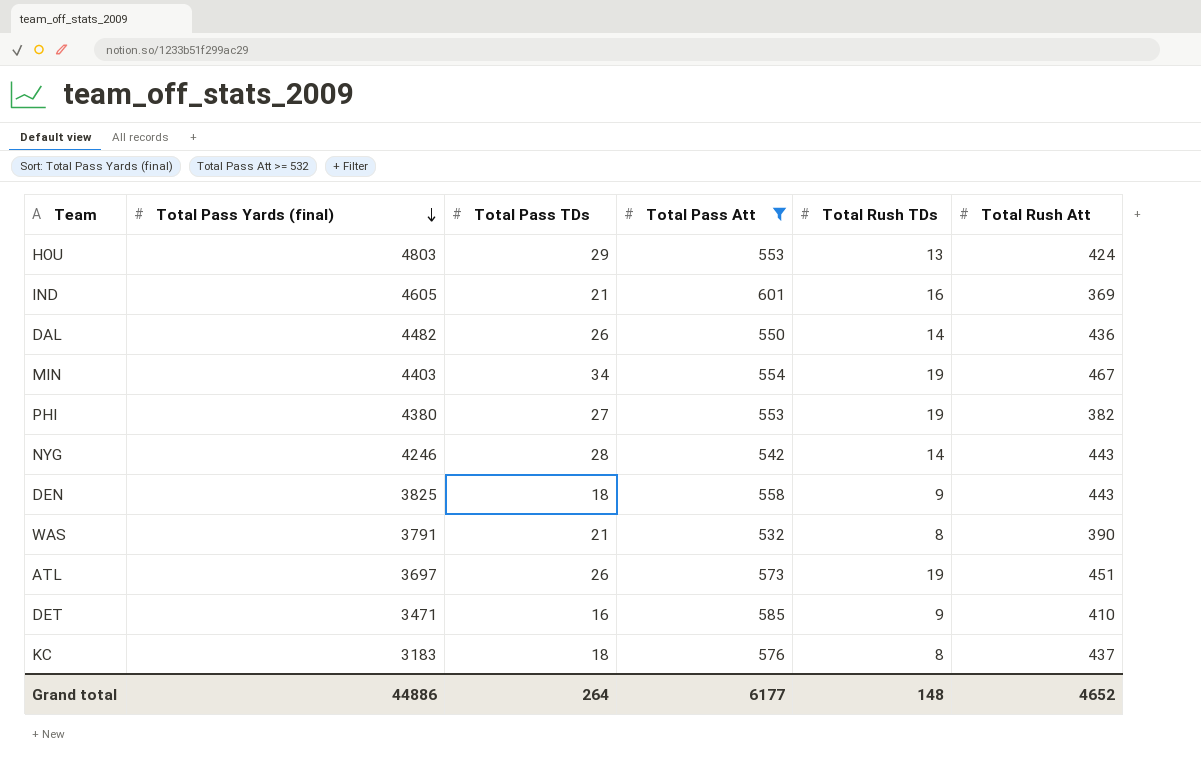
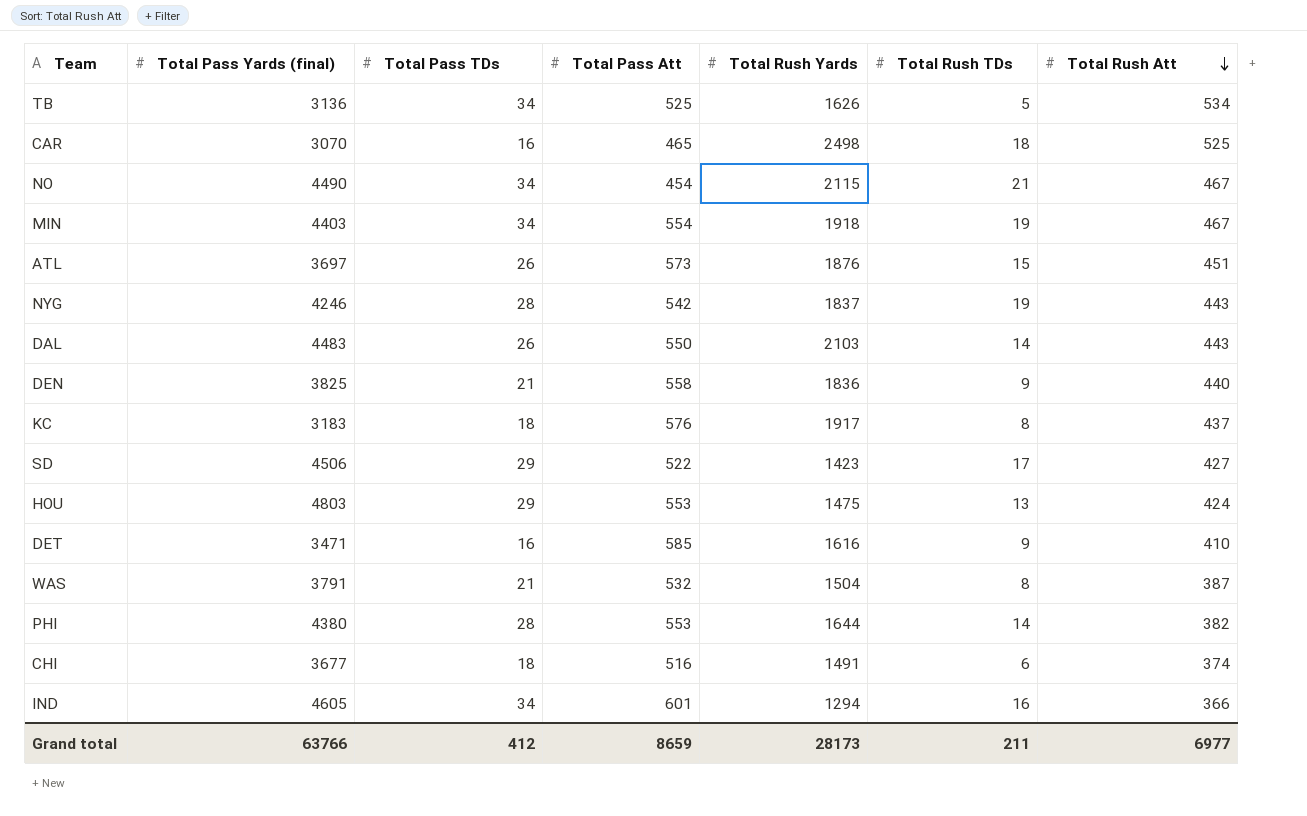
filter: Total Pass Att >= 532 -> none
row order: Total Pass Yards (final) descending -> Total Rush Att descending
column Total Rush Yards | position: none -> 5
ATL | Total Rush TDs: 19 -> 15
NYG | Total Rush TDs: 14 -> 19
DAL | Total Pass Yards (final): 4482 -> 4483
DAL | Total Rush Att: 436 -> 443
DEN | Total Pass TDs: 18 -> 21
DEN | Total Rush Att: 443 -> 440
WAS | Total Rush Att: 390 -> 387
PHI | Total Pass TDs: 27 -> 28
PHI | Total Rush TDs: 19 -> 14
IND | Total Pass TDs: 21 -> 34
IND | Total Rush Att: 369 -> 366
Grand total | Total Pass Yards (final): 44886 -> 63766
Grand total | Total Pass TDs: 264 -> 412
Grand total | Total Pass Att: 6177 -> 8659
Grand total | Total Rush TDs: 148 -> 211
Grand total | Total Rush Att: 4652 -> 6977

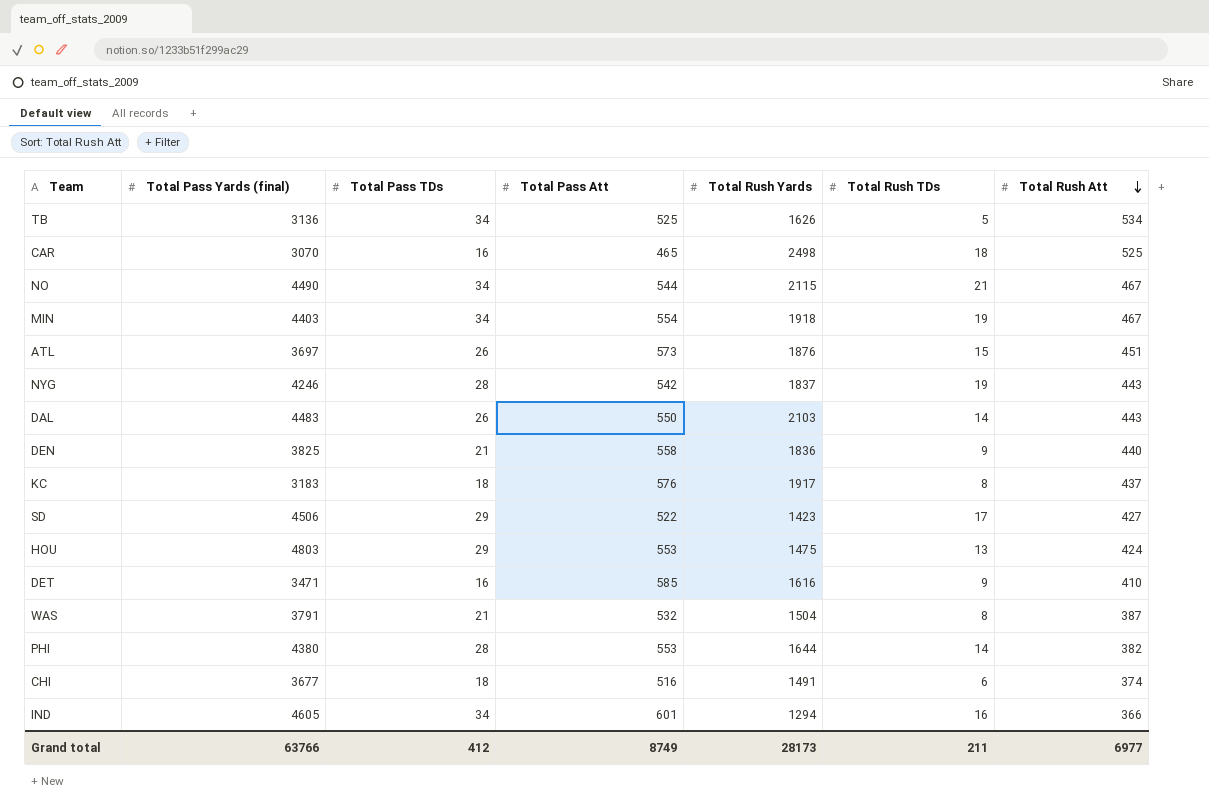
NO | Total Pass Att: 454 -> 544
Grand total | Total Pass Att: 8659 -> 8749

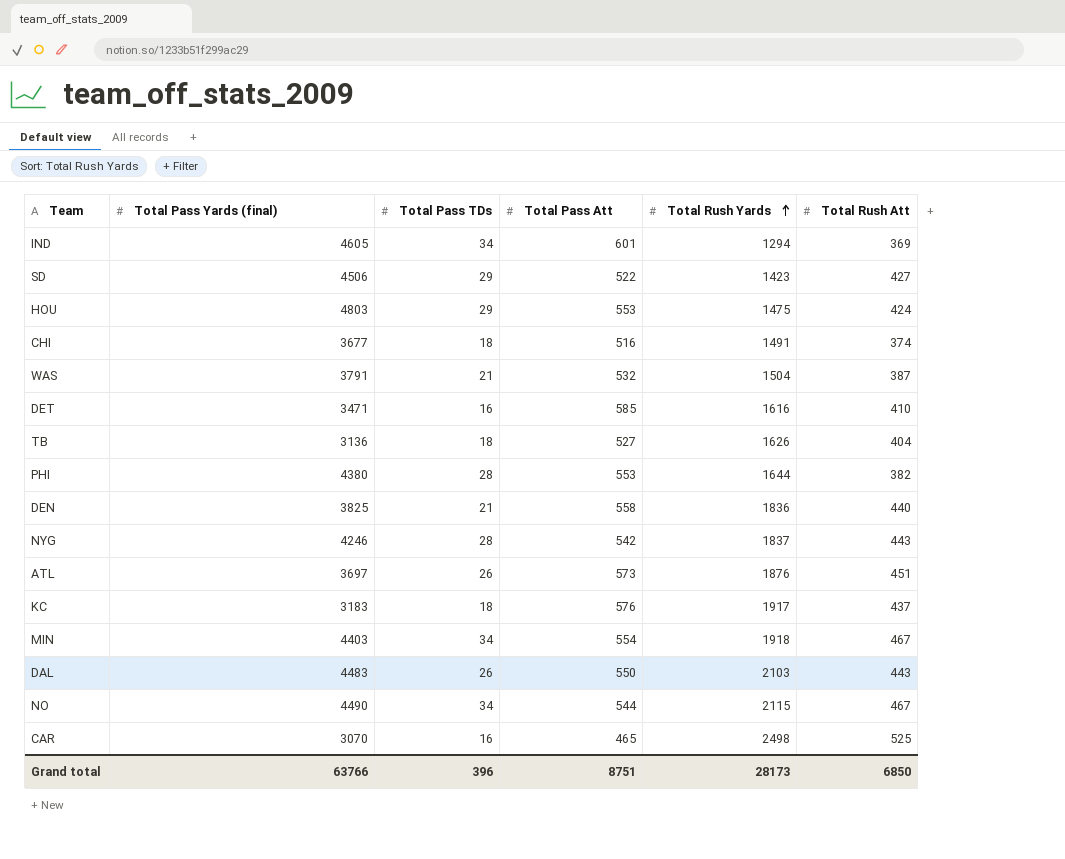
row order: Total Rush Att descending -> Total Rush Yards ascending
column Total Rush TDs | position: 6 -> none
IND | Total Rush Att: 366 -> 369
TB | Total Pass TDs: 34 -> 18
TB | Total Pass Att: 525 -> 527
TB | Total Rush Att: 534 -> 404
Grand total | Total Pass TDs: 412 -> 396
Grand total | Total Pass Att: 8749 -> 8751
Grand total | Total Rush Att: 6977 -> 6850

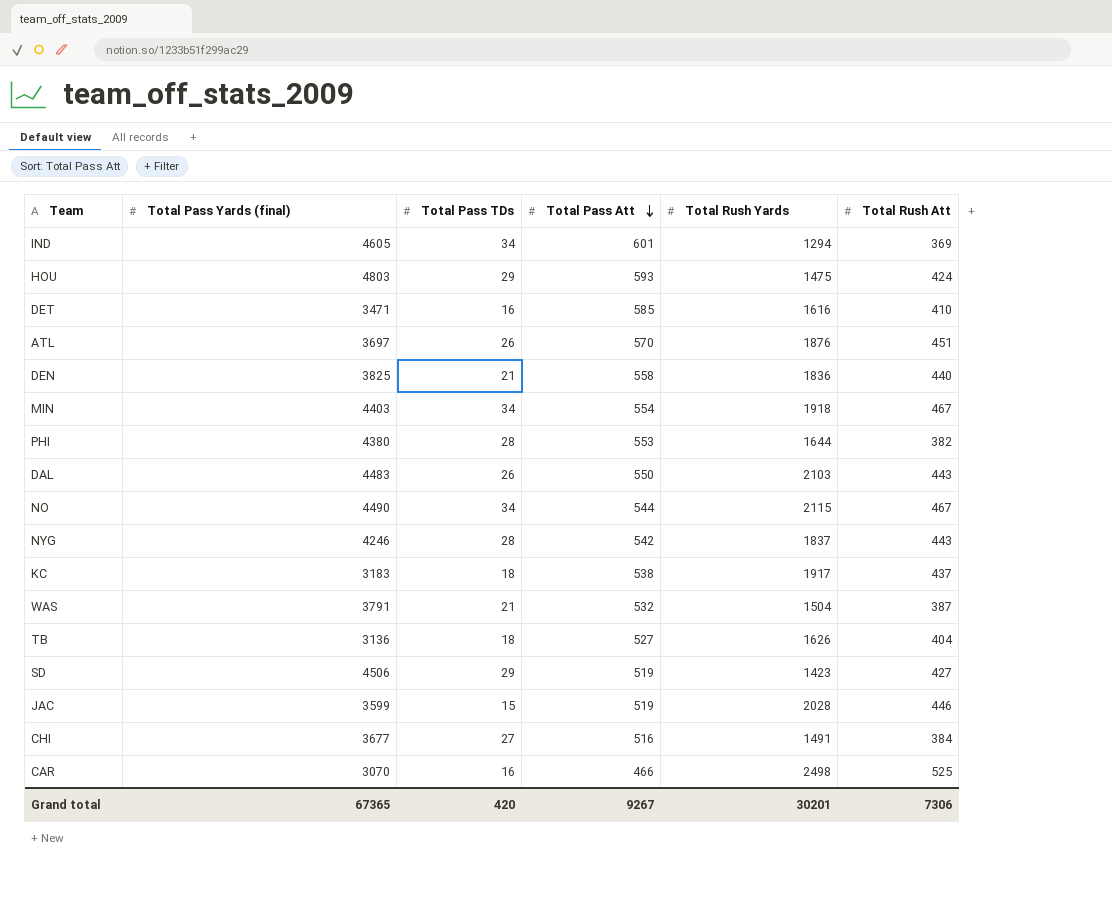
row order: Total Rush Yards ascending -> Total Pass Att descending
HOU | Total Pass Att: 553 -> 593
ATL | Total Pass Att: 573 -> 570
KC | Total Pass Att: 576 -> 538
SD | Total Pass Att: 522 -> 519
row JAC: none -> 3599 | 15 | 519 | 2028 | 446
CHI | Total Pass TDs: 18 -> 27
CHI | Total Rush Att: 374 -> 384
CAR | Total Pass Att: 465 -> 466
Grand total | Total Pass Yards (final): 63766 -> 67365
Grand total | Total Pass TDs: 396 -> 420
Grand total | Total Pass Att: 8751 -> 9267
Grand total | Total Rush Yards: 28173 -> 30201
Grand total | Total Rush Att: 6850 -> 7306

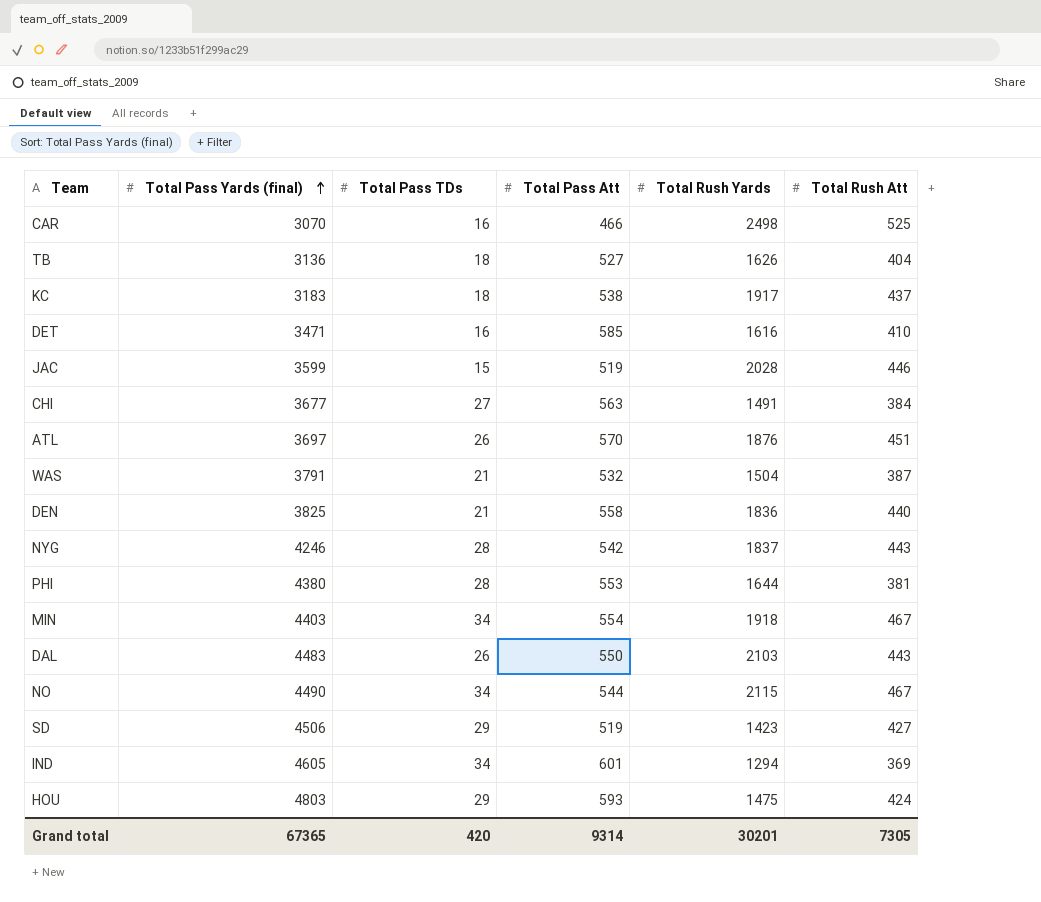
row order: Total Pass Att descending -> Total Pass Yards (final) ascending
CHI | Total Pass Att: 516 -> 563
PHI | Total Rush Att: 382 -> 381
Grand total | Total Pass Att: 9267 -> 9314
Grand total | Total Rush Att: 7306 -> 7305

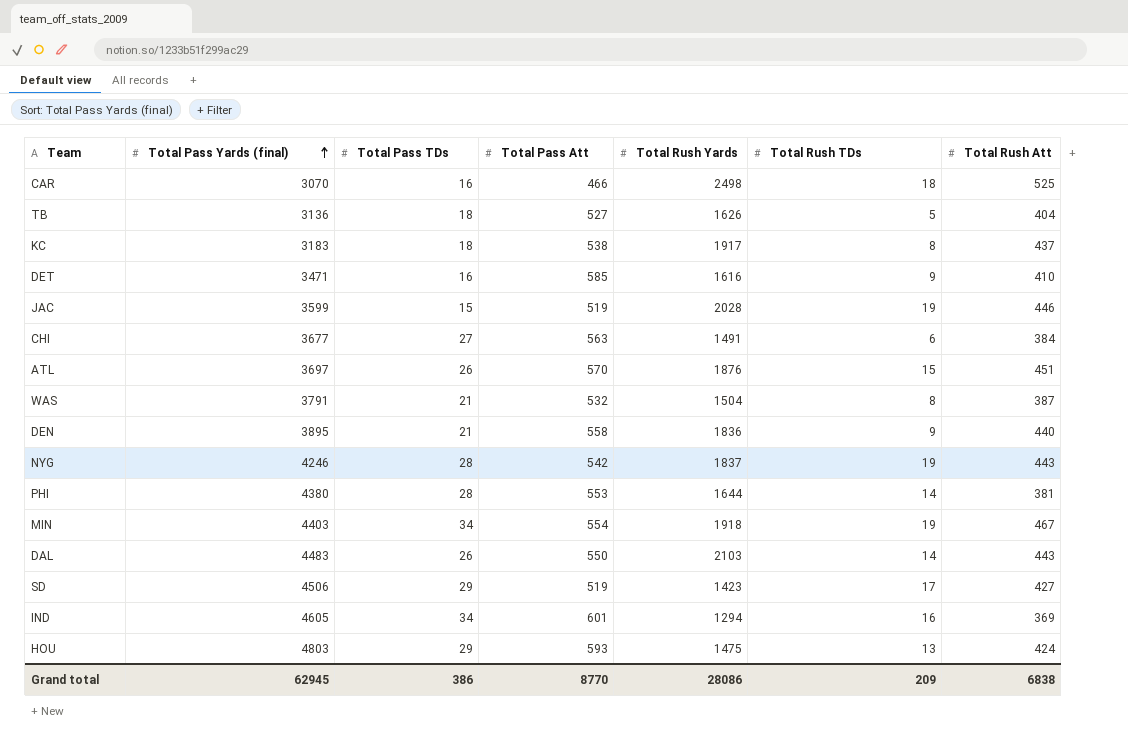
column Total Rush TDs | position: none -> 6
row NO: 4490 | 34 | 544 | 2115 | 467 -> none
DEN | Total Pass Yards (final): 3825 -> 3895
Grand total | Total Pass Yards (final): 67365 -> 62945
Grand total | Total Pass TDs: 420 -> 386
Grand total | Total Pass Att: 9314 -> 8770
Grand total | Total Rush Yards: 30201 -> 28086
Grand total | Total Rush Att: 7305 -> 6838

